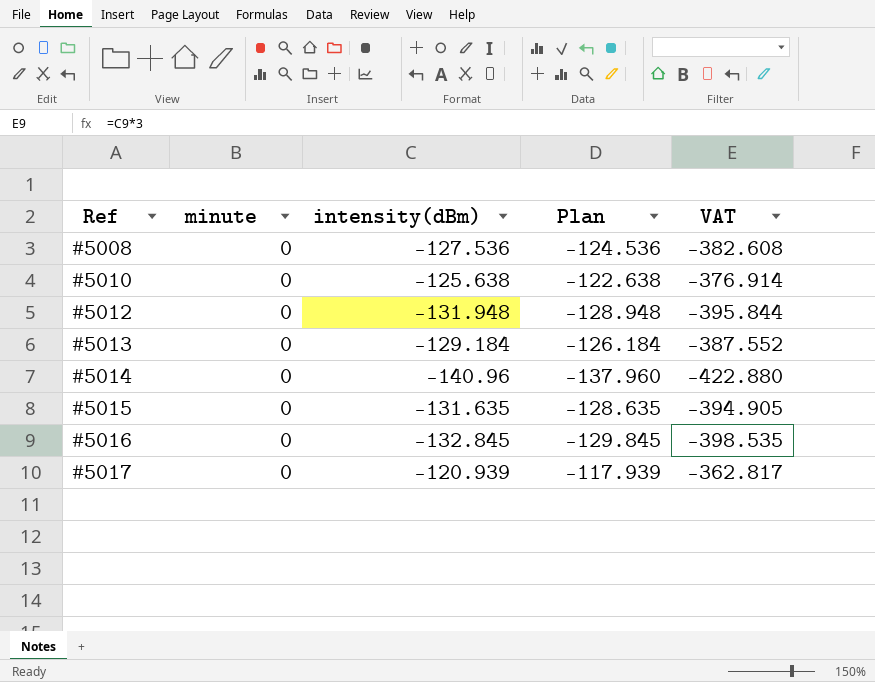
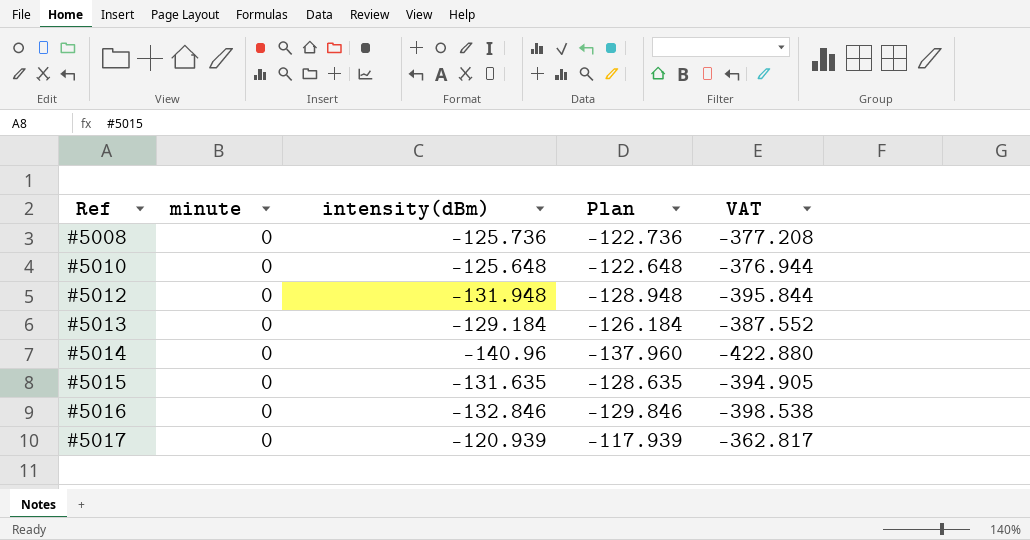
#5008 | intensity(dBm): -127.536 -> -125.736
#5008 | Plan: -124.536 -> -122.736
#5008 | VAT: -382.608 -> -377.208
#5010 | intensity(dBm): -125.638 -> -125.648
#5010 | Plan: -122.638 -> -122.648
#5010 | VAT: -376.914 -> -376.944
#5016 | intensity(dBm): -132.845 -> -132.846
#5016 | Plan: -129.845 -> -129.846
#5016 | VAT: -398.535 -> -398.538

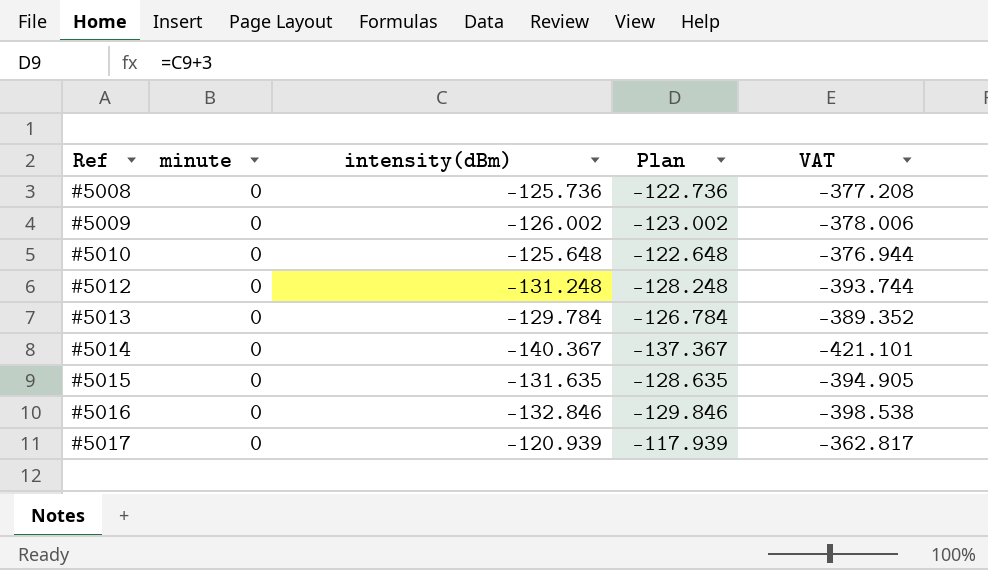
row #5009: none -> 0 | -126.002 | -123.002 | -378.006
#5012 | intensity(dBm): -131.948 -> -131.248
#5012 | Plan: -128.948 -> -128.248
#5012 | VAT: -395.844 -> -393.744
#5013 | intensity(dBm): -129.184 -> -129.784
#5013 | Plan: -126.184 -> -126.784
#5013 | VAT: -387.552 -> -389.352
#5014 | intensity(dBm): -140.96 -> -140.367
#5014 | Plan: -137.960 -> -137.367
#5014 | VAT: -422.880 -> -421.101

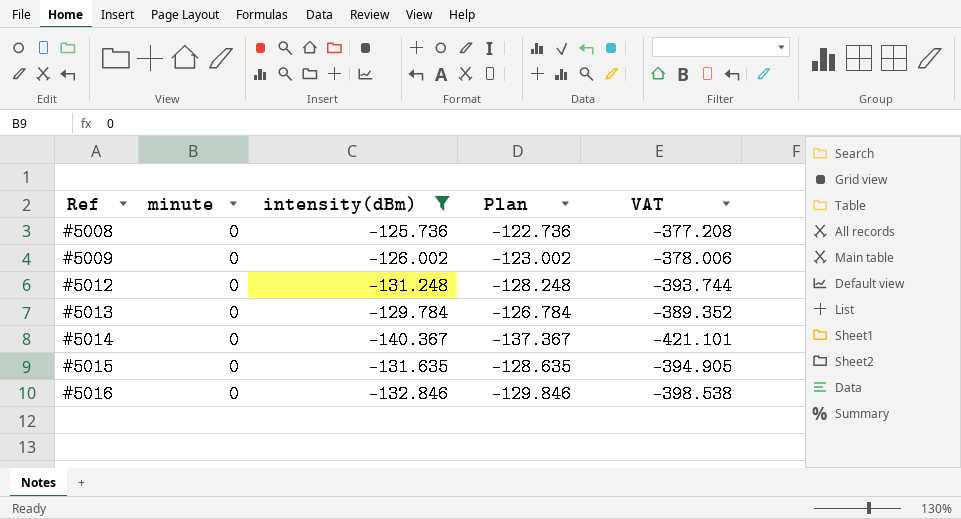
filter: none -> intensity(dBm) <= -125.736

